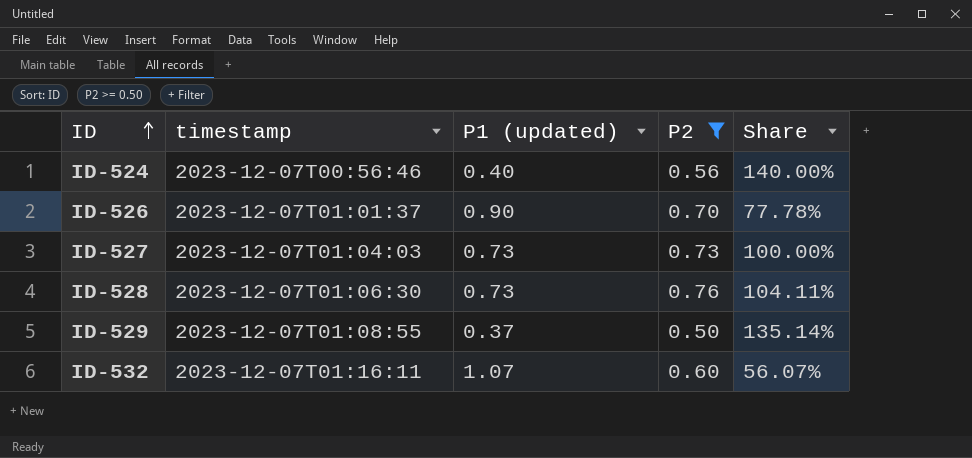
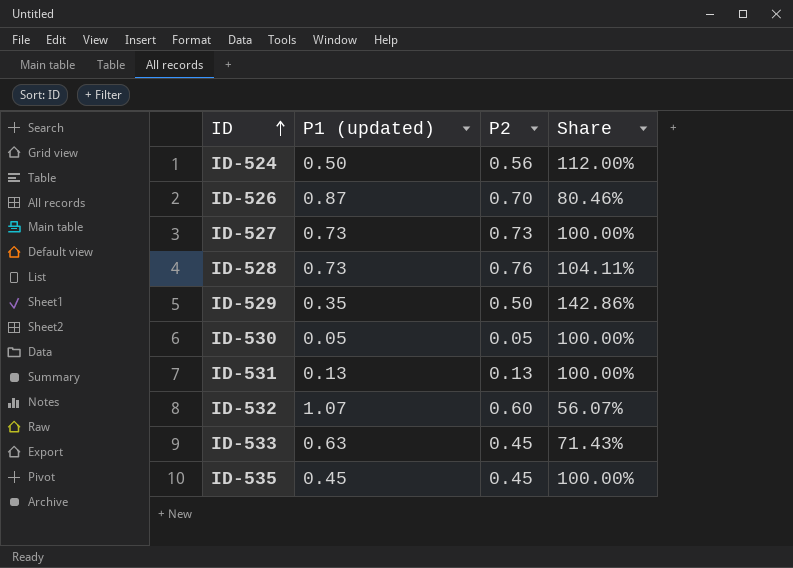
filter: P2 >= 0.50 -> none
column timestamp | position: 2 -> none
ID-524 | P1 (updated): 0.40 -> 0.50
ID-524 | Share: 140.00% -> 112.00%
ID-526 | P1 (updated): 0.90 -> 0.87
ID-526 | Share: 77.78% -> 80.46%
ID-529 | P1 (updated): 0.37 -> 0.35
ID-529 | Share: 135.14% -> 142.86%

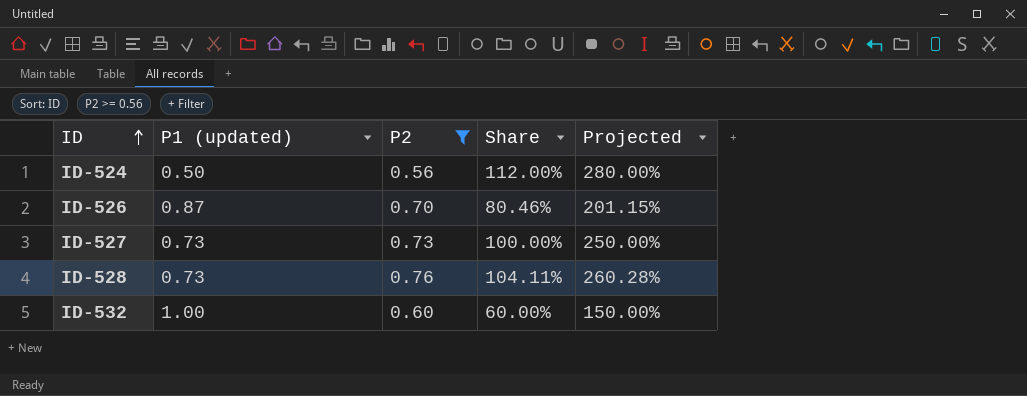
filter: none -> P2 >= 0.56
column Projected | formula: none -> [Share] * 2.5
ID-532 | P1 (updated): 1.07 -> 1.00
ID-532 | Share: 56.07% -> 60.00%

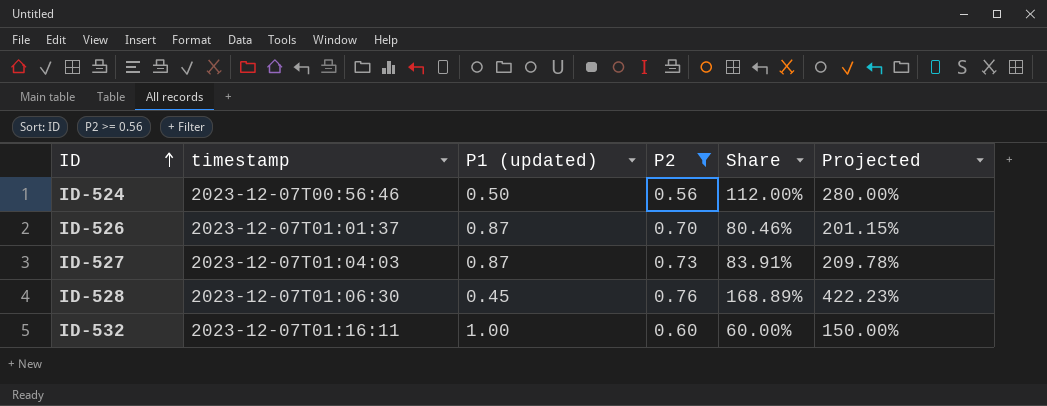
column timestamp | position: none -> 2
ID-527 | P1 (updated): 0.73 -> 0.87
ID-527 | Share: 100.00% -> 83.91%
ID-527 | Projected: 250.00% -> 209.78%
ID-528 | P1 (updated): 0.73 -> 0.45
ID-528 | Share: 104.11% -> 168.89%
ID-528 | Projected: 260.28% -> 422.23%

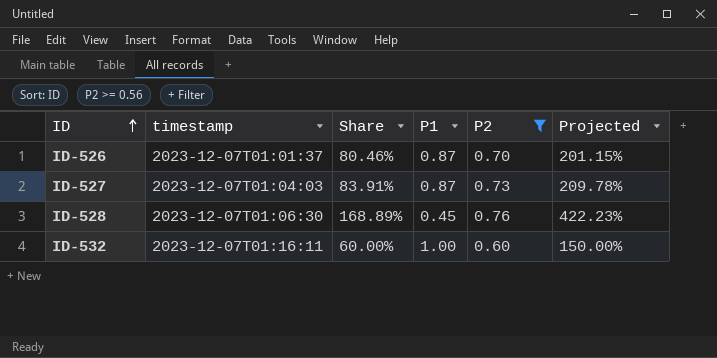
column Share | position: 5 -> 3
column name: P1 (updated) -> P1
row ID-524: 2023-12-07T00:56:46 | 0.50 | 0.56 | 112.00% | 280.00% -> none

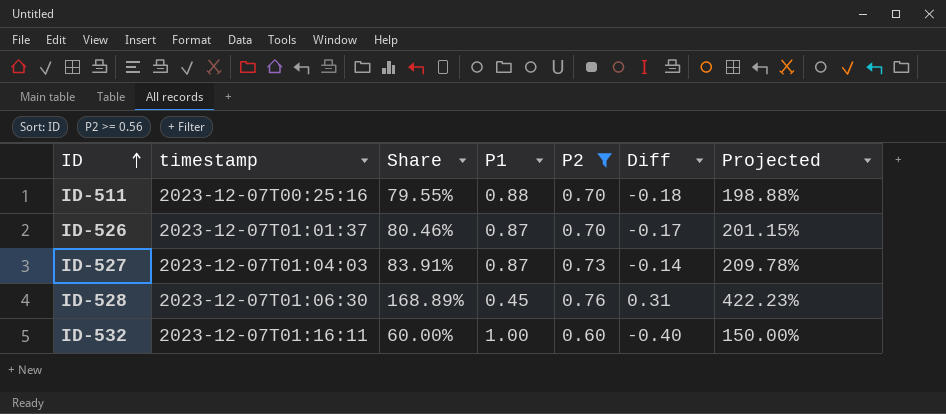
column Diff | formula: none -> [P2] - [P1]
row ID-511: none -> 2023-12-07T00:25:16 | 79.55% | 0.88 | 0.70 | -0.18 | 198.88%

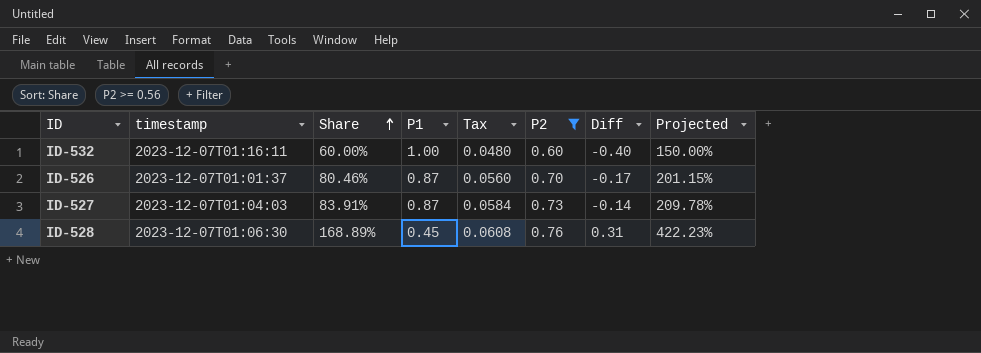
row order: ID ascending -> Share ascending
column Tax | formula: none -> [P2] * 0.08
row ID-511: 2023-12-07T00:25:16 | 79.55% | 0.88 | 0.70 | -0.18 | 198.88% -> none

